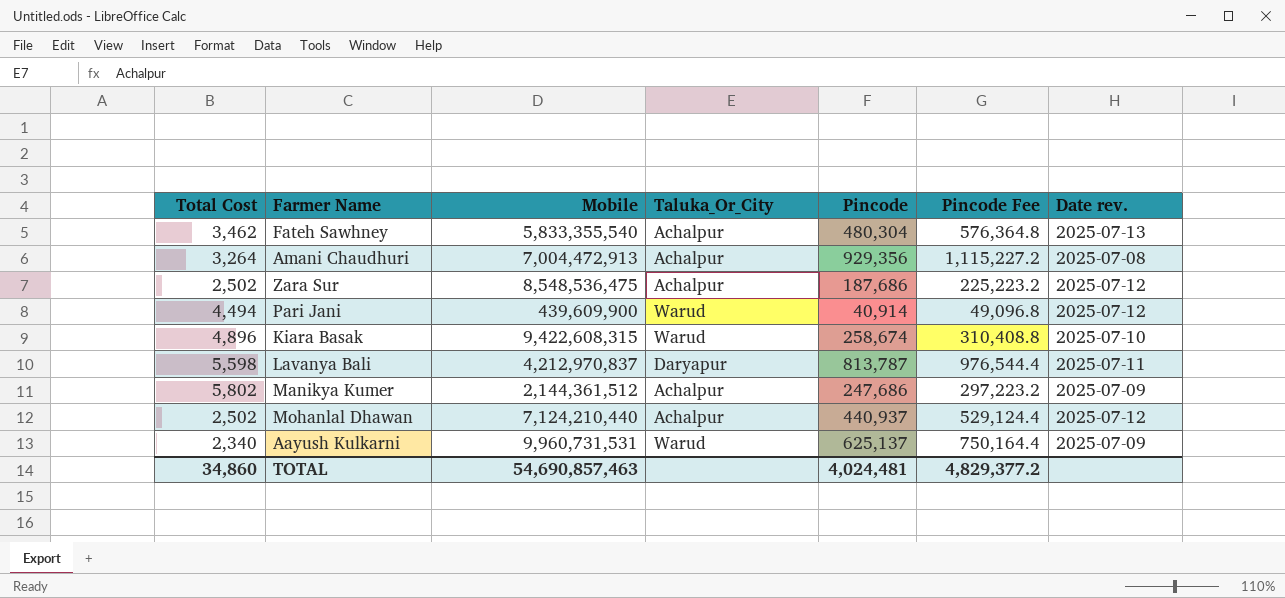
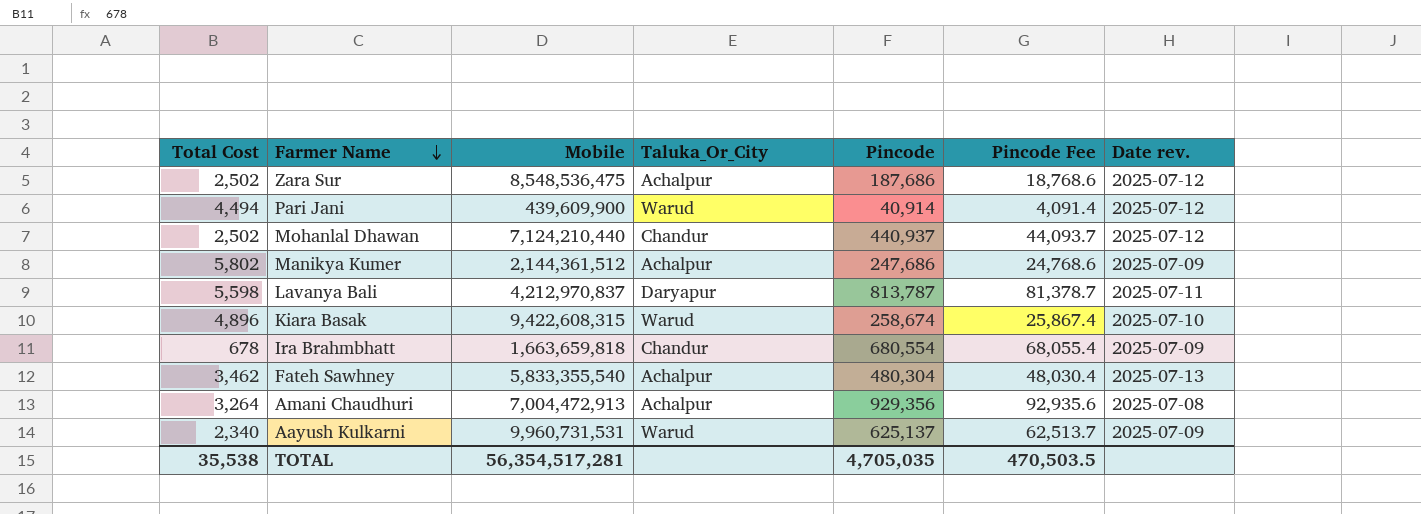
row order: none -> Farmer Name descending
column Pincode Fee | formula: [Pincode] * 1.2 -> [Pincode] * 0.1
Mohanlal Dhawan | Taluka_Or_City: Achalpur -> Chandur
row Ira Brahmbhatt: none -> 678 | 1,663,659,818 | Chandur | 680,554 | 68,055.4 | 2025-07-09
TOTAL | Total Cost: 34,860 -> 35,538
TOTAL | Mobile: 54,690,857,463 -> 56,354,517,281
TOTAL | Pincode: 4,024,481 -> 4,705,035
TOTAL | Pincode Fee: 4,829,377.2 -> 470,503.5

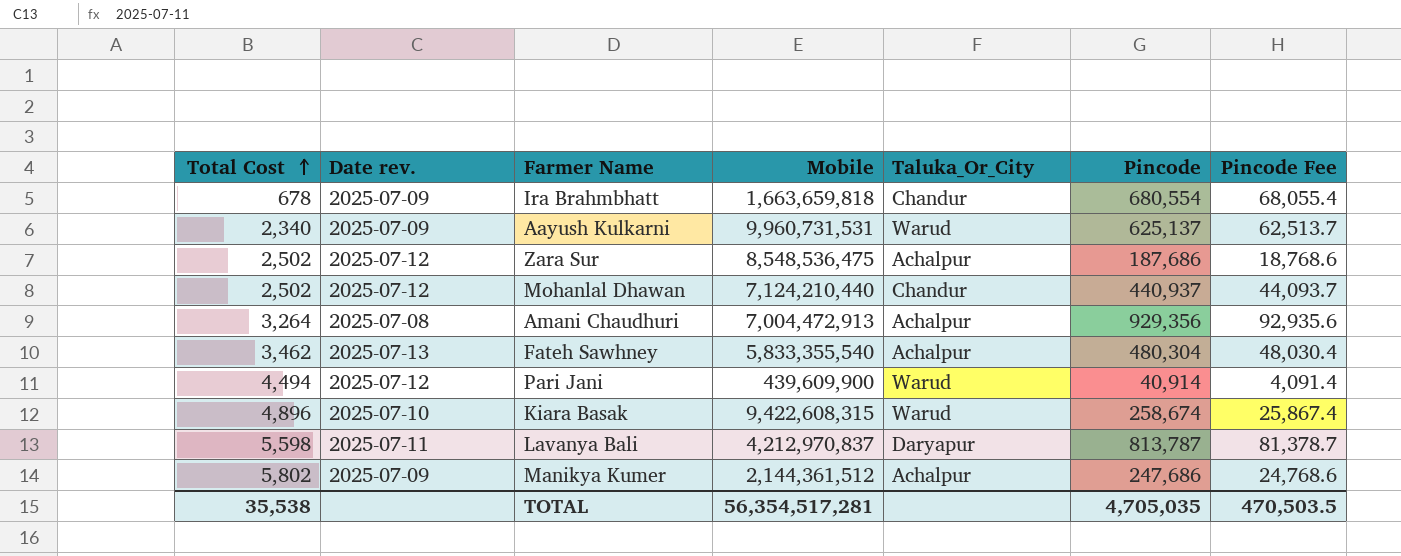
row order: Farmer Name descending -> Total Cost ascending
column Date rev. | position: 7 -> 2

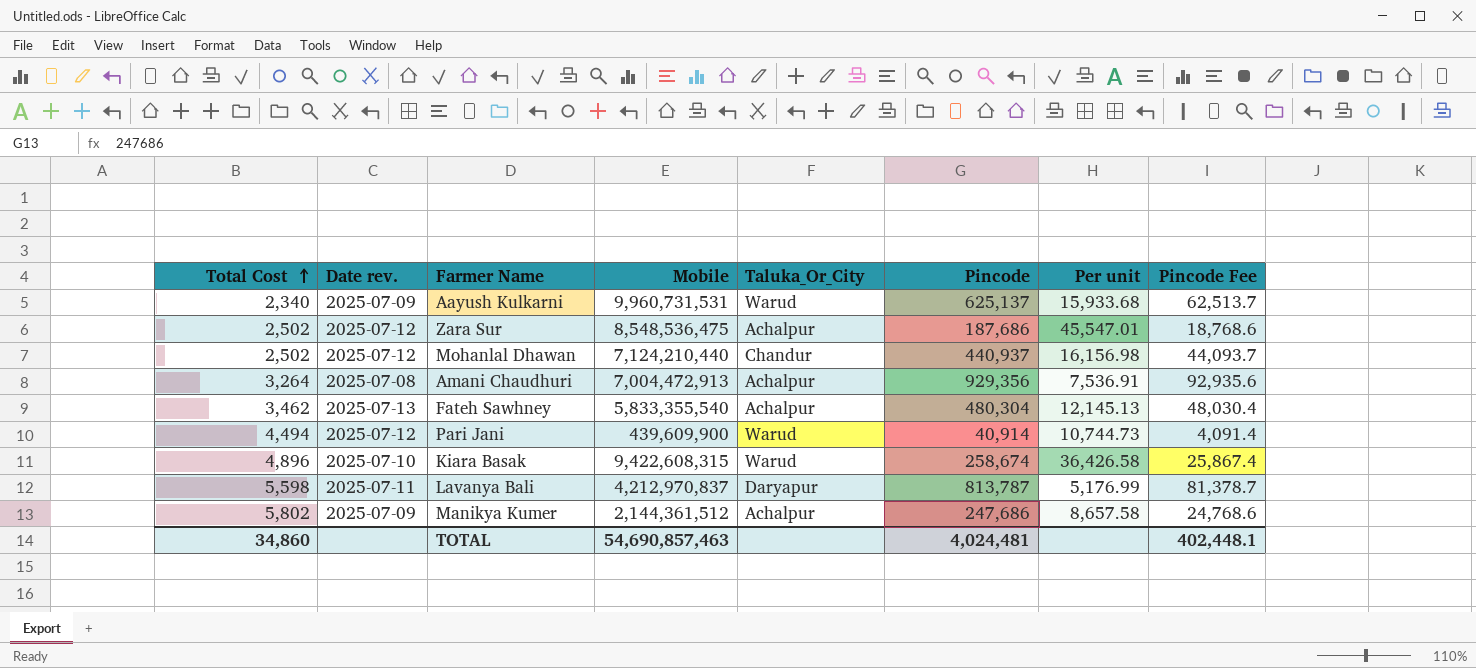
column Per unit | formula: none -> [Mobile] / [Pincode]
row Ira Brahmbhatt: 678 | 2025-07-09 | 1,663,659,818 | Chandur | 680,554 | 68,055.4 -> none
TOTAL | Total Cost: 35,538 -> 34,860
TOTAL | Mobile: 56,354,517,281 -> 54,690,857,463
TOTAL | Pincode: 4,705,035 -> 4,024,481
TOTAL | Pincode Fee: 470,503.5 -> 402,448.1

